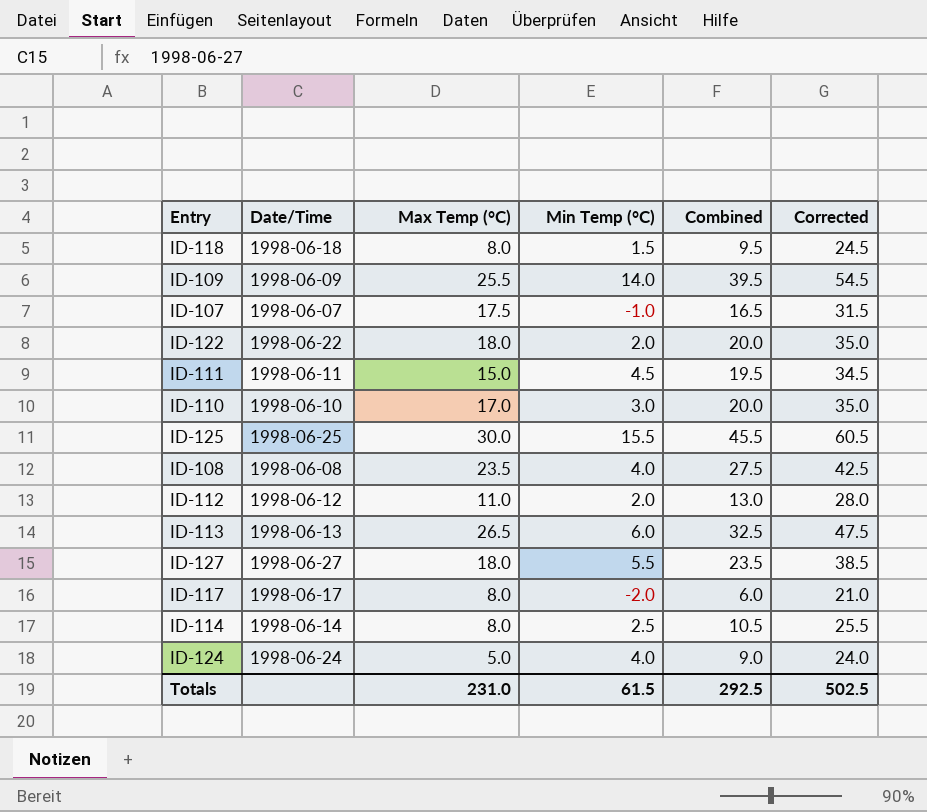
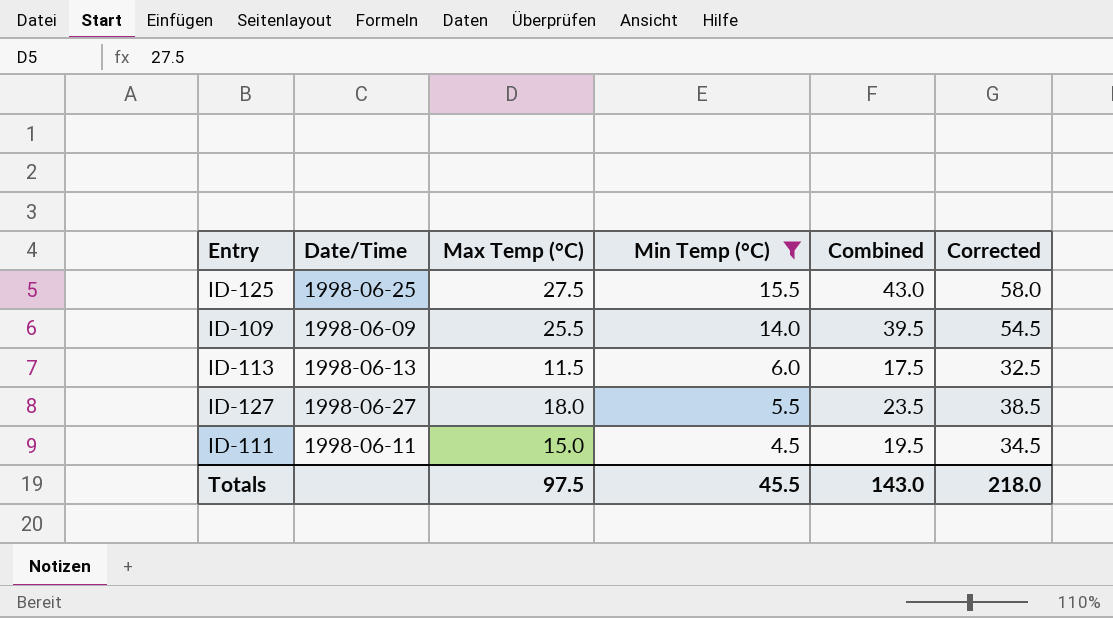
filter: none -> Min Temp (°C) >= 4.5
row order: none -> Min Temp (°C) descending
ID-125 | Max Temp (°C): 30.0 -> 27.5
ID-125 | Combined: 45.5 -> 43.0
ID-125 | Corrected: 60.5 -> 58.0
ID-113 | Max Temp (°C): 26.5 -> 11.5
ID-113 | Combined: 32.5 -> 17.5
ID-113 | Corrected: 47.5 -> 32.5
Totals | Max Temp (°C): 231.0 -> 97.5
Totals | Min Temp (°C): 61.5 -> 45.5
Totals | Combined: 292.5 -> 143.0
Totals | Corrected: 502.5 -> 218.0

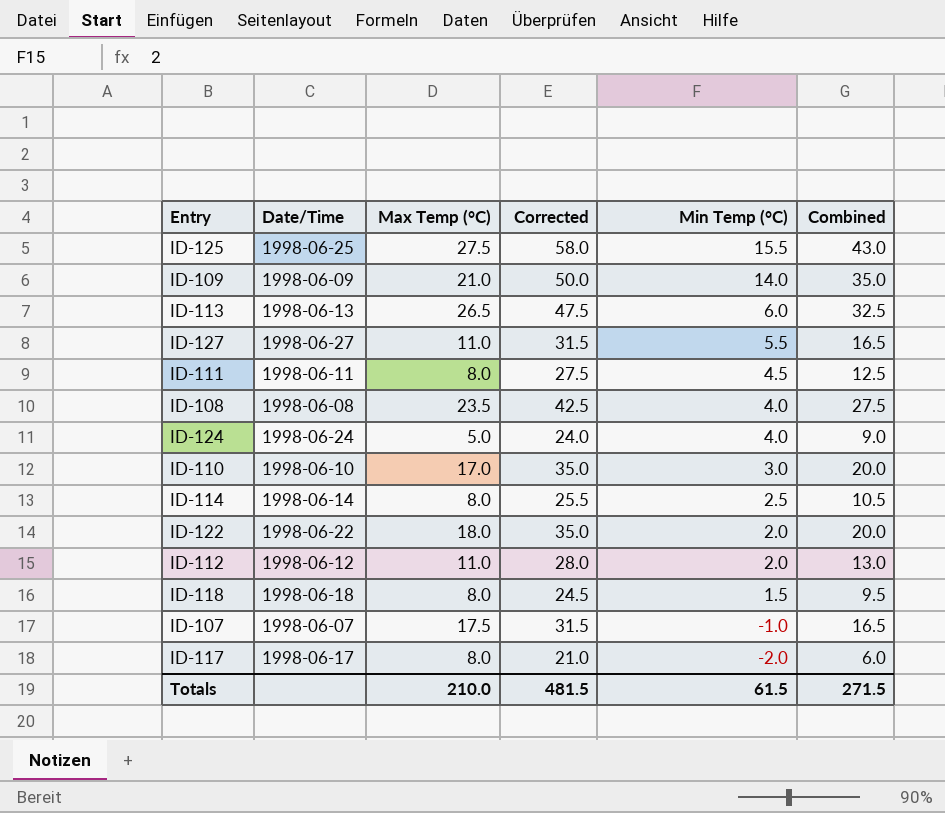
filter: Min Temp (°C) >= 4.5 -> none
column Corrected | position: 6 -> 4
ID-109 | Max Temp (°C): 25.5 -> 21.0
ID-109 | Corrected: 54.5 -> 50.0
ID-109 | Combined: 39.5 -> 35.0
ID-113 | Max Temp (°C): 11.5 -> 26.5
ID-113 | Corrected: 32.5 -> 47.5
ID-113 | Combined: 17.5 -> 32.5
ID-127 | Max Temp (°C): 18.0 -> 11.0
ID-127 | Corrected: 38.5 -> 31.5
ID-127 | Combined: 23.5 -> 16.5
ID-111 | Max Temp (°C): 15.0 -> 8.0
ID-111 | Corrected: 34.5 -> 27.5
ID-111 | Combined: 19.5 -> 12.5
Totals | Max Temp (°C): 97.5 -> 210.0
Totals | Corrected: 218.0 -> 481.5
Totals | Min Temp (°C): 45.5 -> 61.5
Totals | Combined: 143.0 -> 271.5

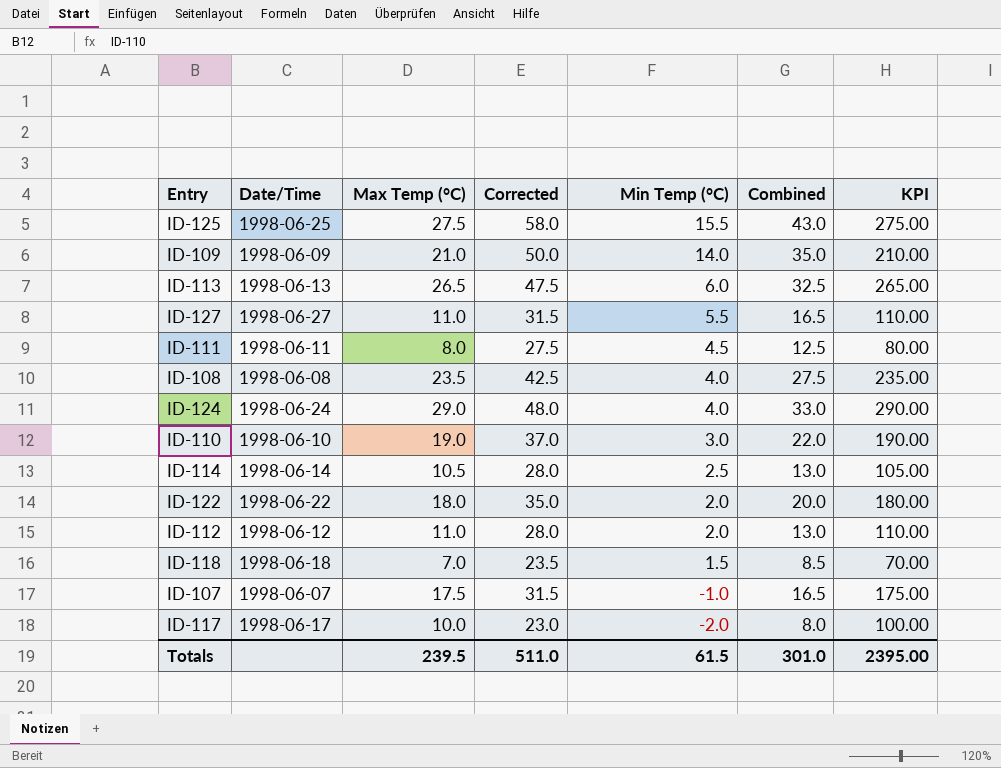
column KPI | formula: none -> [Max Temp (°C)] * 10
ID-124 | Max Temp (°C): 5.0 -> 29.0
ID-124 | Corrected: 24.0 -> 48.0
ID-124 | Combined: 9.0 -> 33.0
ID-110 | Max Temp (°C): 17.0 -> 19.0
ID-110 | Corrected: 35.0 -> 37.0
ID-110 | Combined: 20.0 -> 22.0
ID-114 | Max Temp (°C): 8.0 -> 10.5
ID-114 | Corrected: 25.5 -> 28.0
ID-114 | Combined: 10.5 -> 13.0
ID-118 | Max Temp (°C): 8.0 -> 7.0
ID-118 | Corrected: 24.5 -> 23.5
ID-118 | Combined: 9.5 -> 8.5
ID-117 | Max Temp (°C): 8.0 -> 10.0
ID-117 | Corrected: 21.0 -> 23.0
ID-117 | Combined: 6.0 -> 8.0
Totals | Max Temp (°C): 210.0 -> 239.5
Totals | Corrected: 481.5 -> 511.0
Totals | Combined: 271.5 -> 301.0

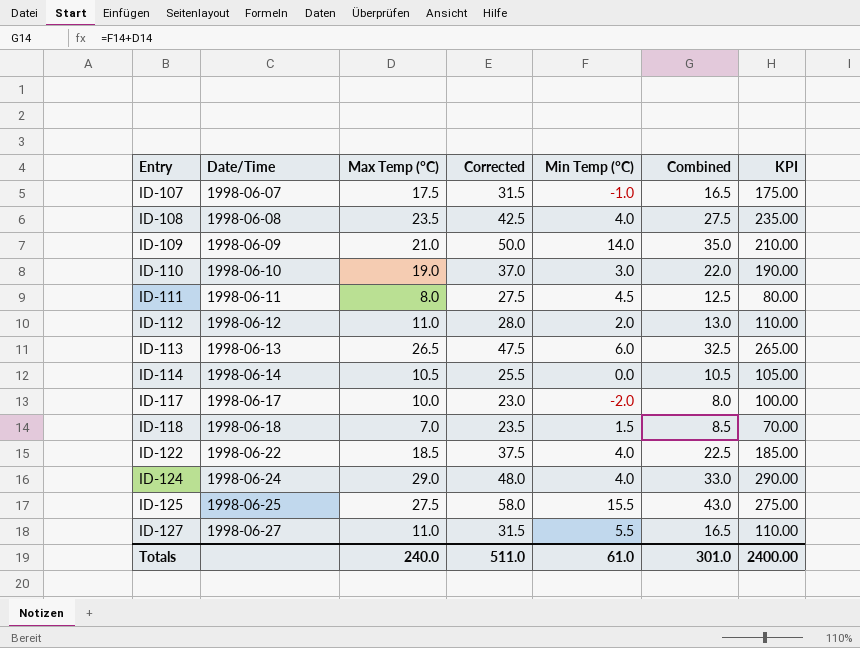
row order: Min Temp (°C) descending -> Entry ascending
ID-114 | Corrected: 28.0 -> 25.5
ID-114 | Min Temp (°C): 2.5 -> 0.0
ID-114 | Combined: 13.0 -> 10.5
ID-122 | Max Temp (°C): 18.0 -> 18.5
ID-122 | Corrected: 35.0 -> 37.5
ID-122 | Min Temp (°C): 2.0 -> 4.0
ID-122 | Combined: 20.0 -> 22.5
ID-122 | KPI: 180.00 -> 185.00
Totals | Max Temp (°C): 239.5 -> 240.0
Totals | Min Temp (°C): 61.5 -> 61.0
Totals | KPI: 2395.00 -> 2400.00

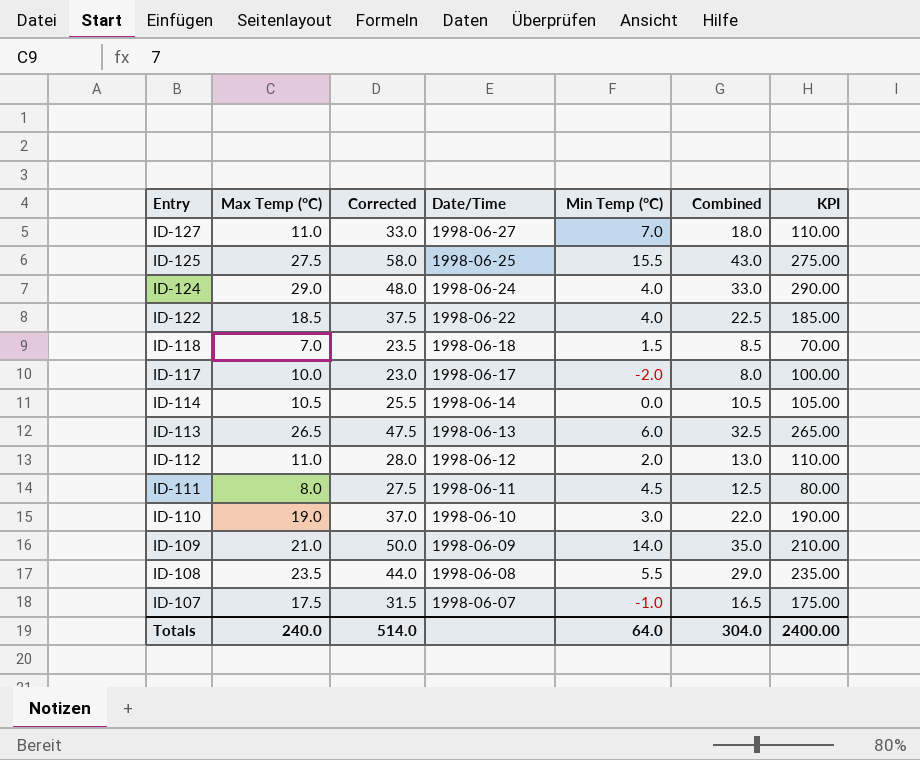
row order: Entry ascending -> Entry descending
column Date/Time | position: 2 -> 4
ID-127 | Corrected: 31.5 -> 33.0
ID-127 | Min Temp (°C): 5.5 -> 7.0
ID-127 | Combined: 16.5 -> 18.0
ID-108 | Corrected: 42.5 -> 44.0
ID-108 | Min Temp (°C): 4.0 -> 5.5
ID-108 | Combined: 27.5 -> 29.0
Totals | Corrected: 511.0 -> 514.0
Totals | Min Temp (°C): 61.0 -> 64.0
Totals | Combined: 301.0 -> 304.0

